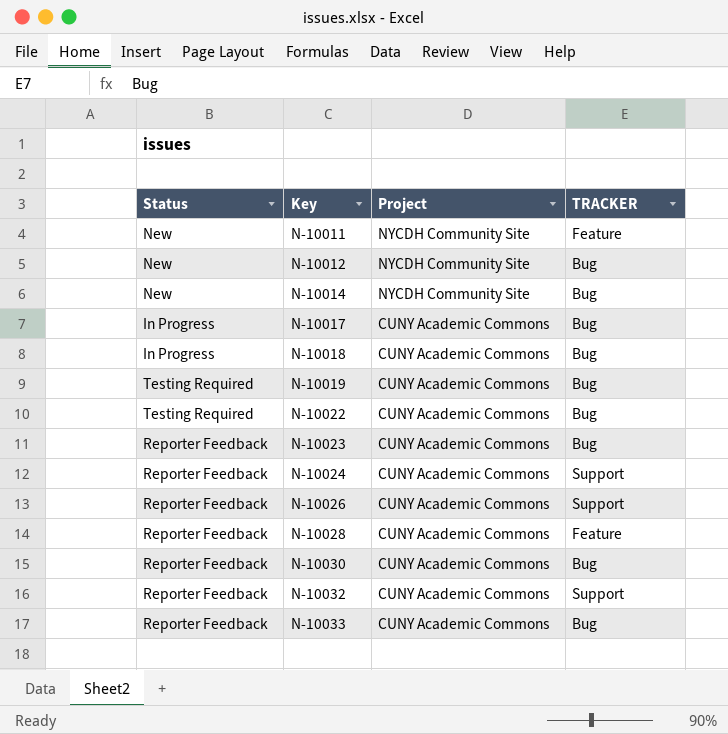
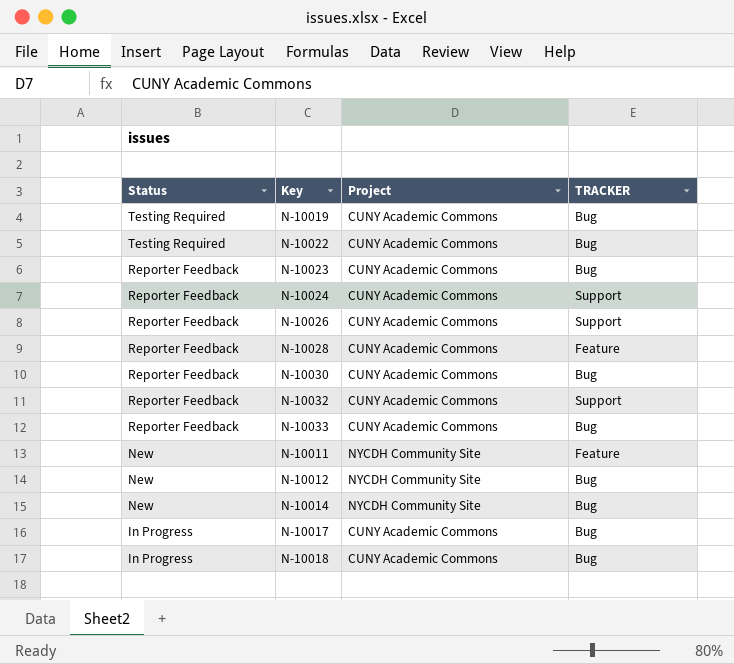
row order: Key ascending -> Status descending

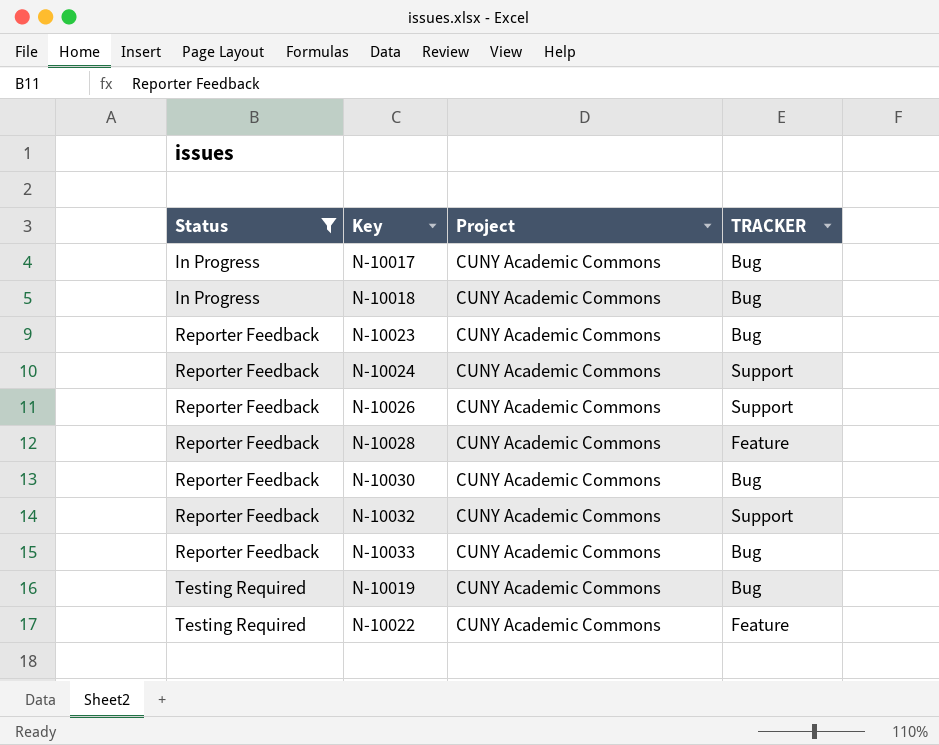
filter: none -> Status != New
row order: Status descending -> Status ascending
N-10022 | TRACKER: Bug -> Feature

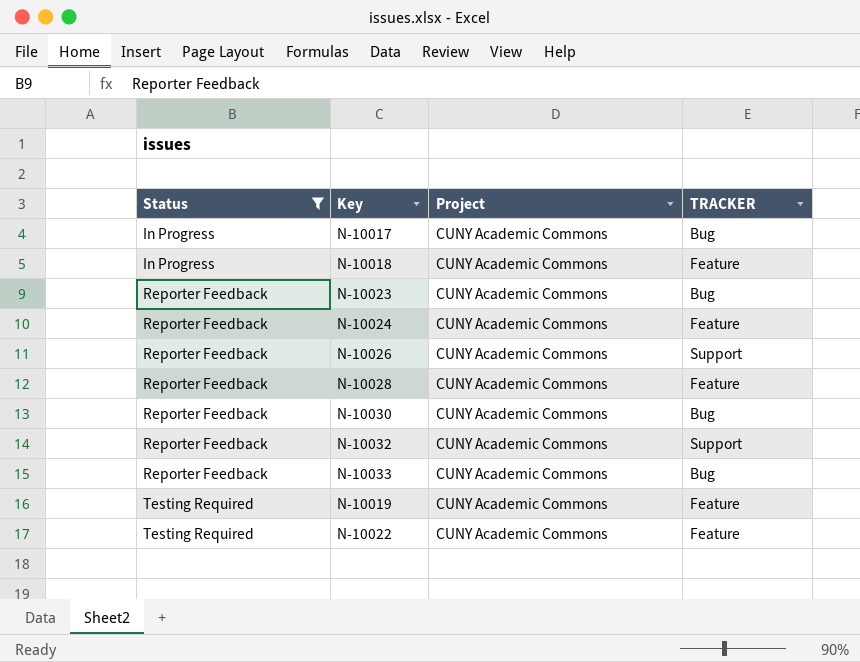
N-10018 | TRACKER: Bug -> Feature
N-10024 | TRACKER: Support -> Feature
N-10019 | TRACKER: Bug -> Feature

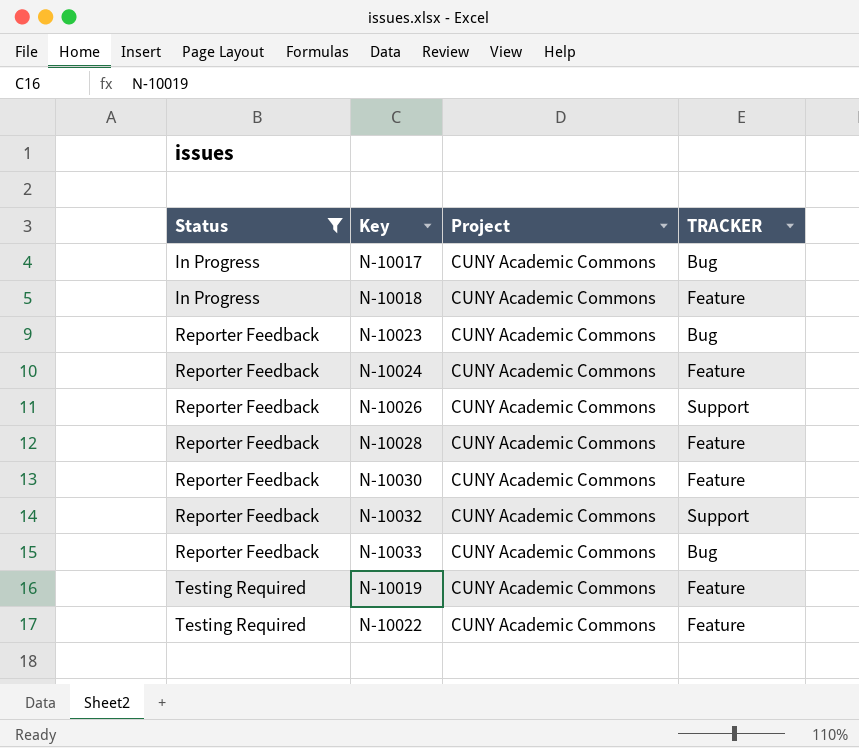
N-10030 | TRACKER: Bug -> Feature

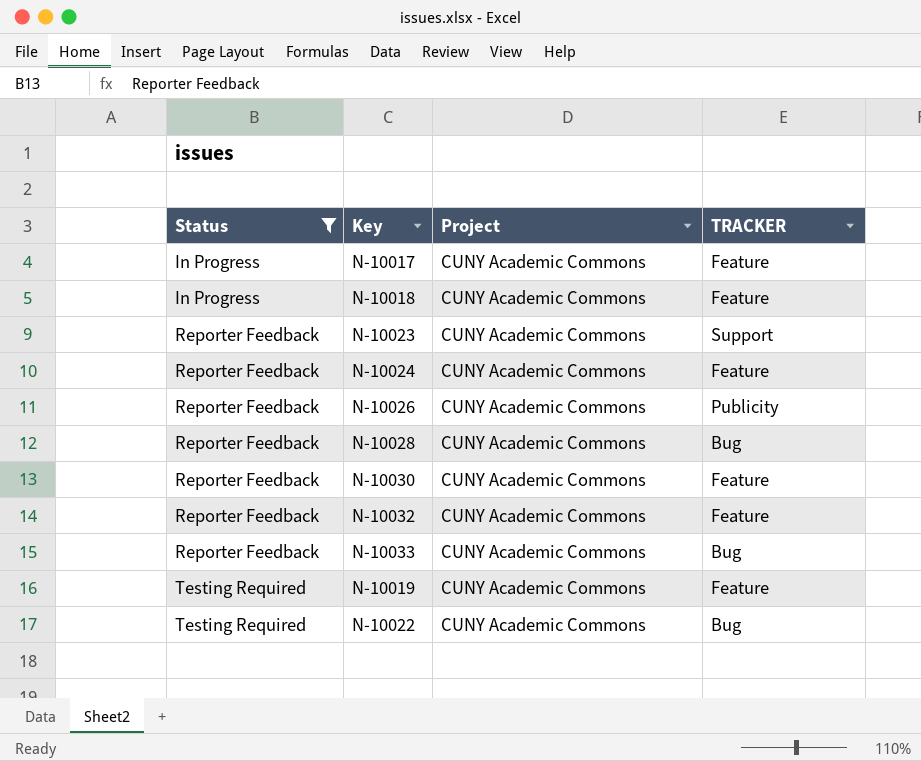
N-10017 | TRACKER: Bug -> Feature
N-10023 | TRACKER: Bug -> Support
N-10026 | TRACKER: Support -> Publicity
N-10028 | TRACKER: Feature -> Bug
N-10032 | TRACKER: Support -> Feature
N-10022 | TRACKER: Feature -> Bug

